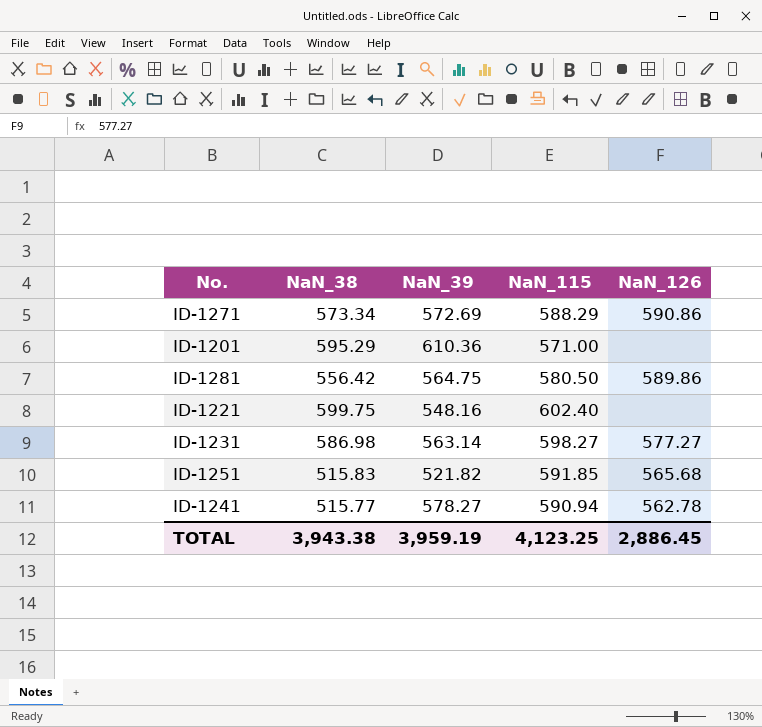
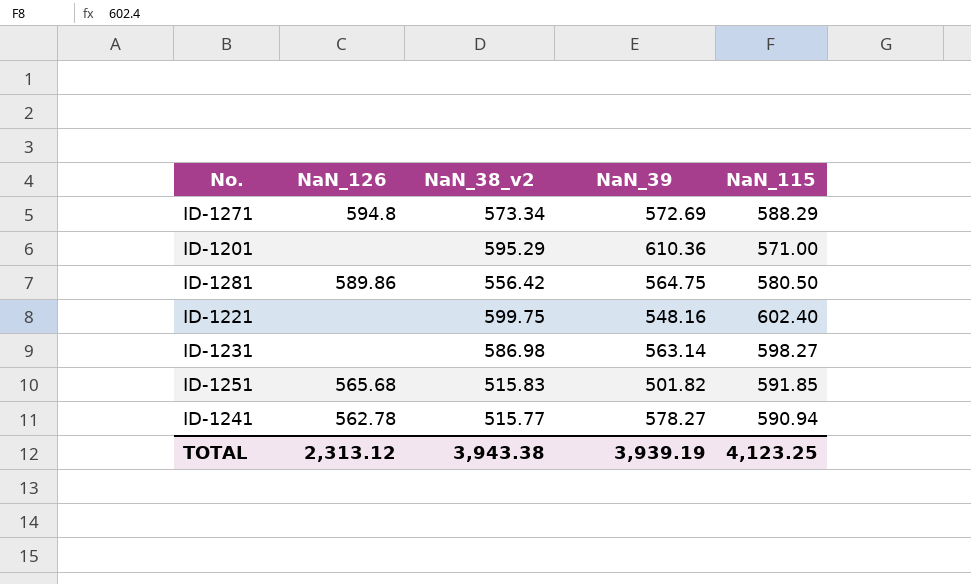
column NaN_126 | position: 5 -> 2
column name: NaN_38 -> NaN_38_v2
ID-1271 | NaN_126: 590.86 -> 594.8
ID-1231 | NaN_126: 577.27 -> none
ID-1251 | NaN_39: 521.82 -> 501.82
TOTAL | NaN_126: 2,886.45 -> 2,313.12
TOTAL | NaN_39: 3,959.19 -> 3,939.19

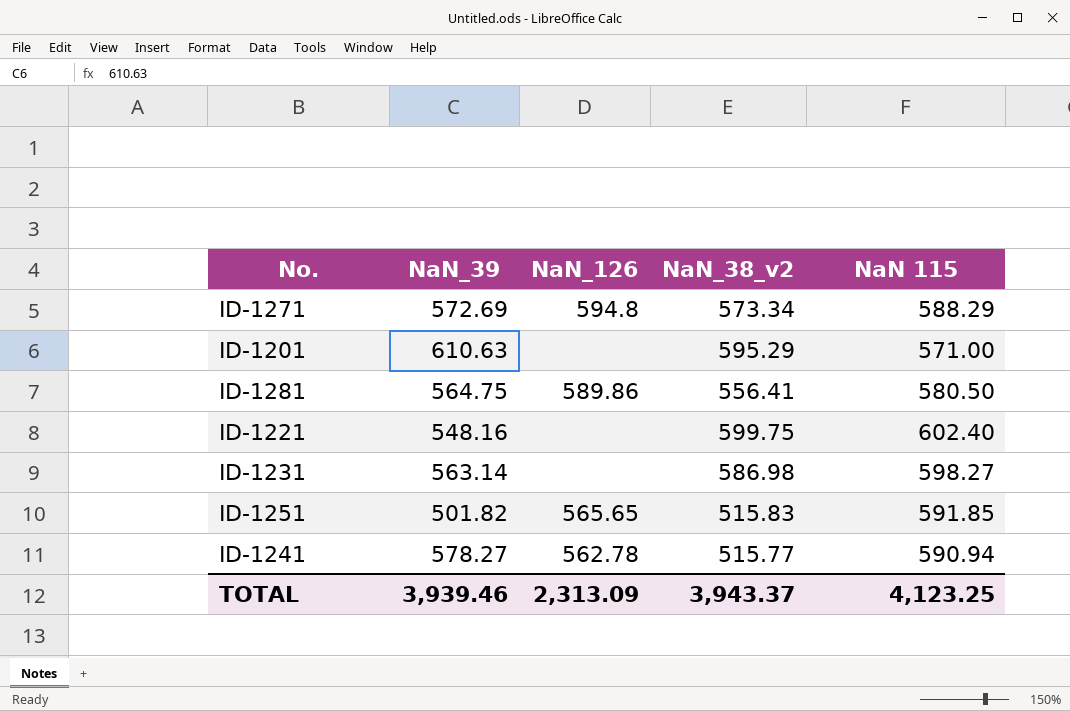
column NaN_39 | position: 4 -> 2
column name: NaN_115 -> NaN 115
ID-1201 | NaN_39: 610.36 -> 610.63
ID-1281 | NaN_38_v2: 556.42 -> 556.41
ID-1251 | NaN_126: 565.68 -> 565.65
TOTAL | NaN_39: 3,939.19 -> 3,939.46
TOTAL | NaN_126: 2,313.12 -> 2,313.09
TOTAL | NaN_38_v2: 3,943.38 -> 3,943.37

